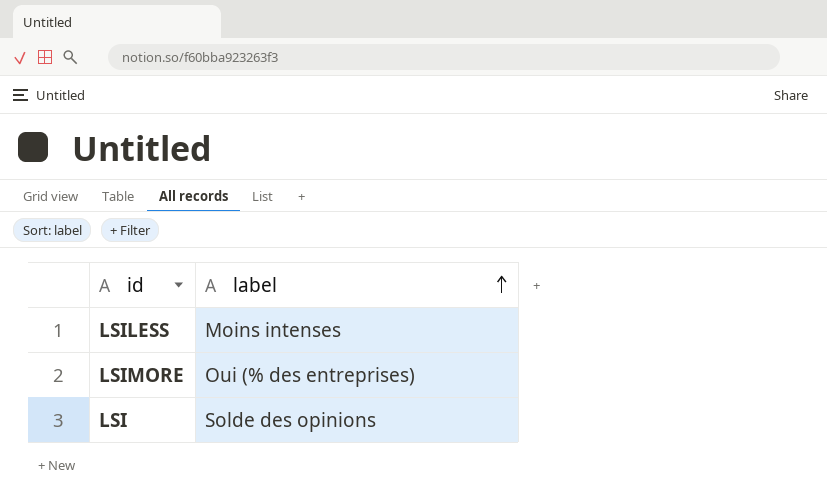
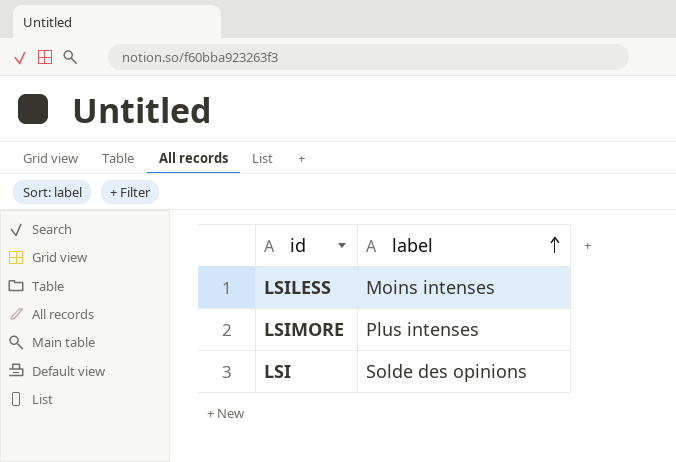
LSIMORE | label: Oui (% des entreprises) -> Plus intenses

